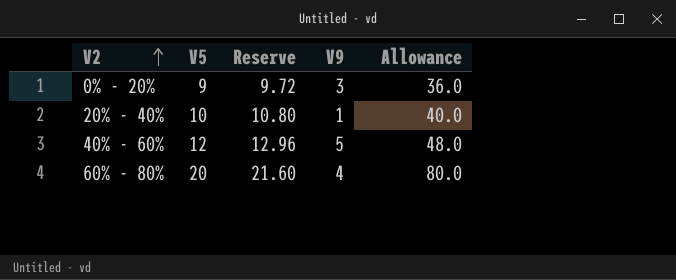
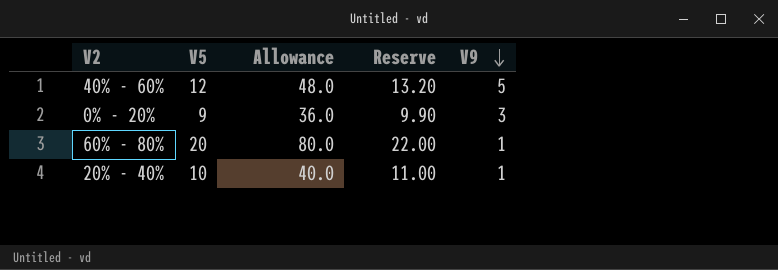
row order: V2 ascending -> V9 descending
column Allowance | position: 5 -> 3
column Reserve | formula: [V5] * 1.08 -> [V5] * 1.1
60% - 80% | V9: 4 -> 1

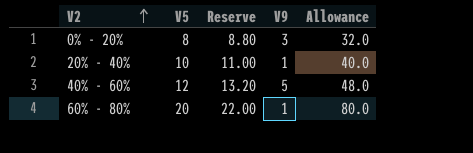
row order: V9 descending -> V2 ascending
column Allowance | position: 3 -> 5
0% - 20% | V5: 9 -> 8
0% - 20% | Reserve: 9.90 -> 8.80
0% - 20% | Allowance: 36.0 -> 32.0

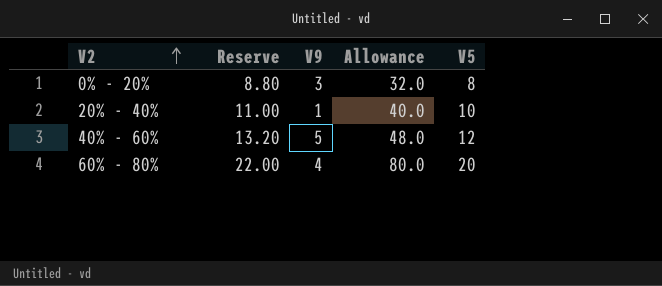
column V5 | position: 2 -> 5
60% - 80% | V9: 1 -> 4

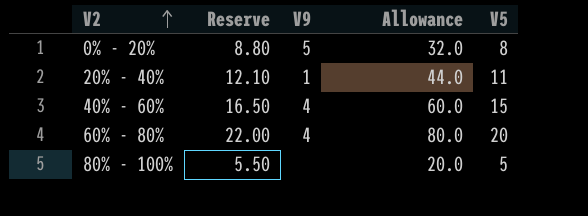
0% - 20% | V9: 3 -> 5
20% - 40% | Reserve: 11.00 -> 12.10
20% - 40% | Allowance: 40.0 -> 44.0
20% - 40% | V5: 10 -> 11
40% - 60% | Reserve: 13.20 -> 16.50
40% - 60% | V9: 5 -> 4
40% - 60% | Allowance: 48.0 -> 60.0
40% - 60% | V5: 12 -> 15
row 80% - 100%: none -> 5.50 | none | 20.0 | 5

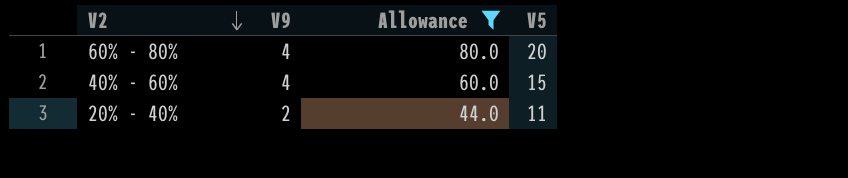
filter: none -> Allowance >= 44.0
row order: V2 ascending -> V2 descending
column Reserve | formula: [V5] * 1.1 -> none
20% - 40% | V9: 1 -> 2

